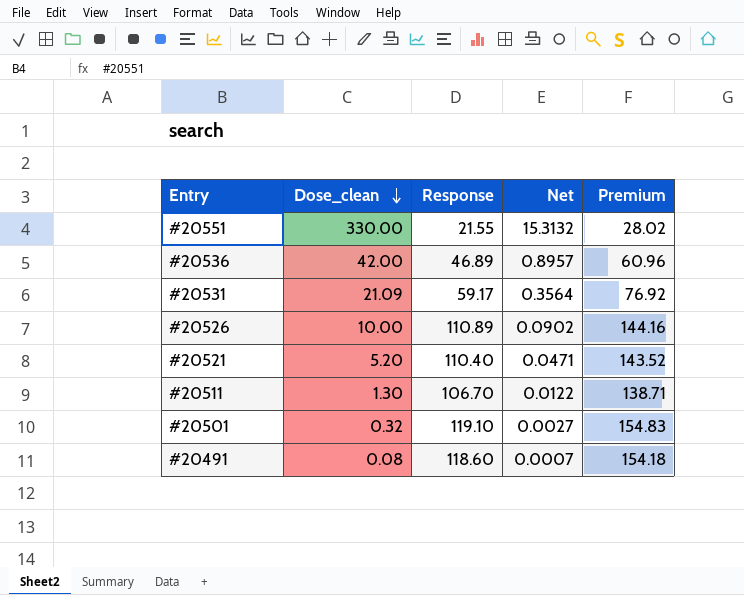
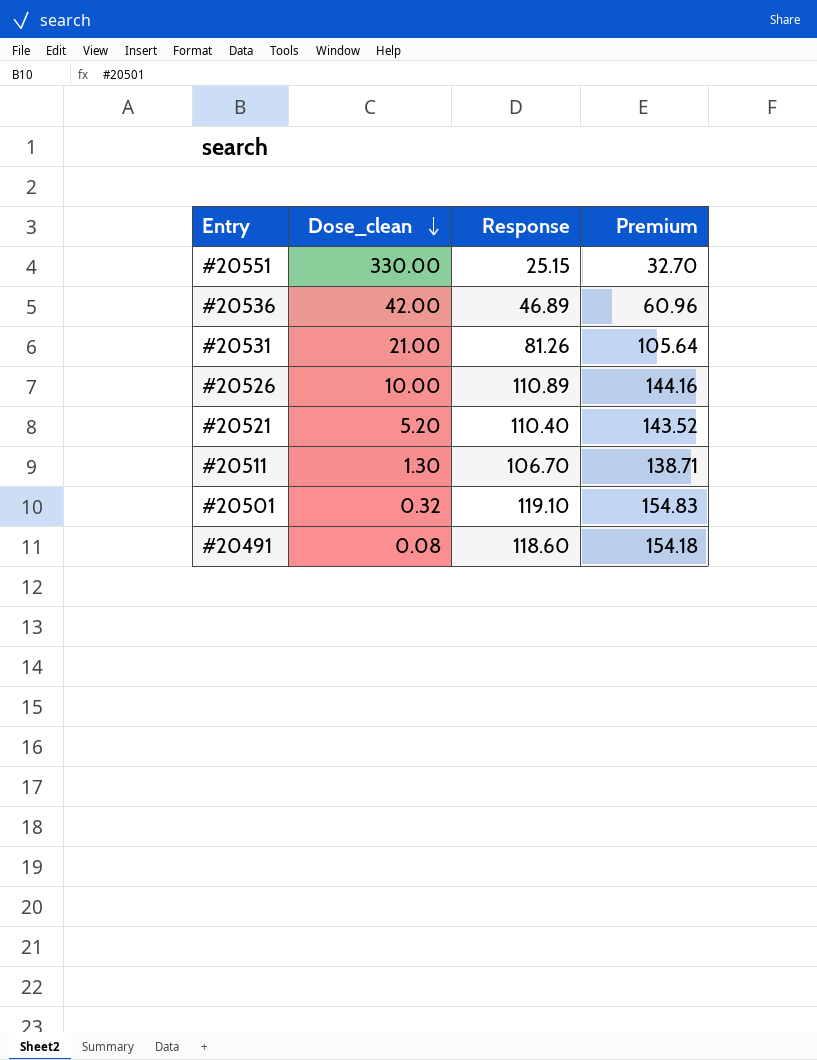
column Net | formula: [Dose_clean] / [Response] -> none
#20551 | Response: 21.55 -> 25.15
#20551 | Premium: 28.02 -> 32.70
#20531 | Dose_clean: 21.09 -> 21.00
#20531 | Response: 59.17 -> 81.26
#20531 | Premium: 76.92 -> 105.64

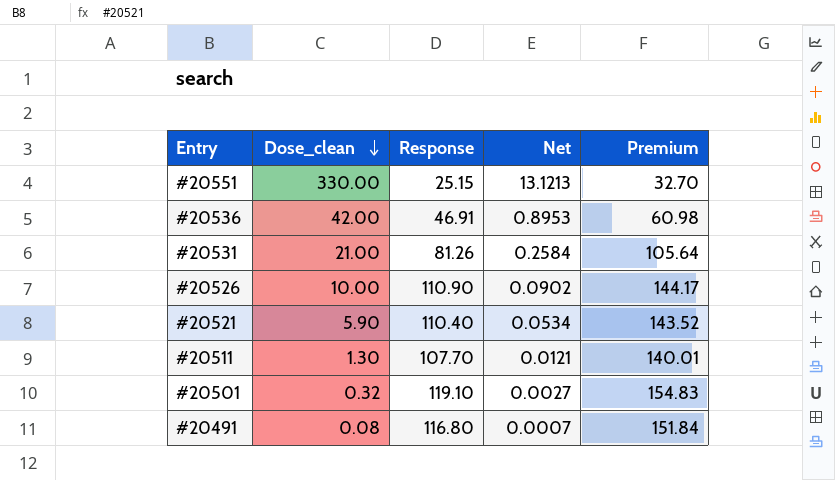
column Net | formula: none -> [Dose_clean] / [Response]
#20536 | Response: 46.89 -> 46.91
#20536 | Premium: 60.96 -> 60.98
#20526 | Response: 110.89 -> 110.90
#20526 | Premium: 144.16 -> 144.17
#20521 | Dose_clean: 5.20 -> 5.90
#20511 | Response: 106.70 -> 107.70
#20511 | Premium: 138.71 -> 140.01
#20491 | Response: 118.60 -> 116.80
#20491 | Premium: 154.18 -> 151.84

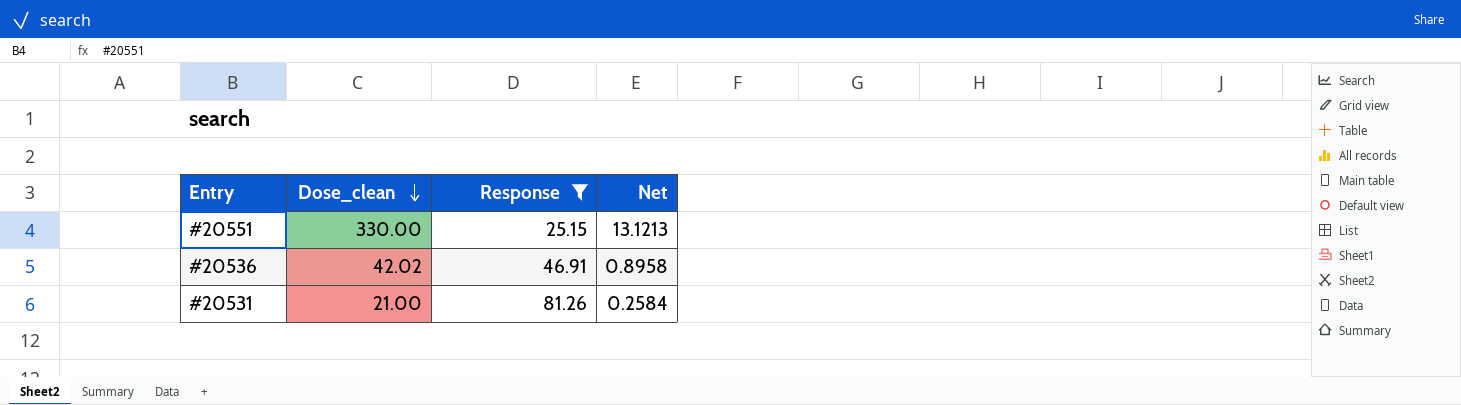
filter: none -> Response <= 81.26
column Premium | formula: [Response] * 1.3 -> none
#20536 | Dose_clean: 42.00 -> 42.02
#20536 | Net: 0.8953 -> 0.8958

